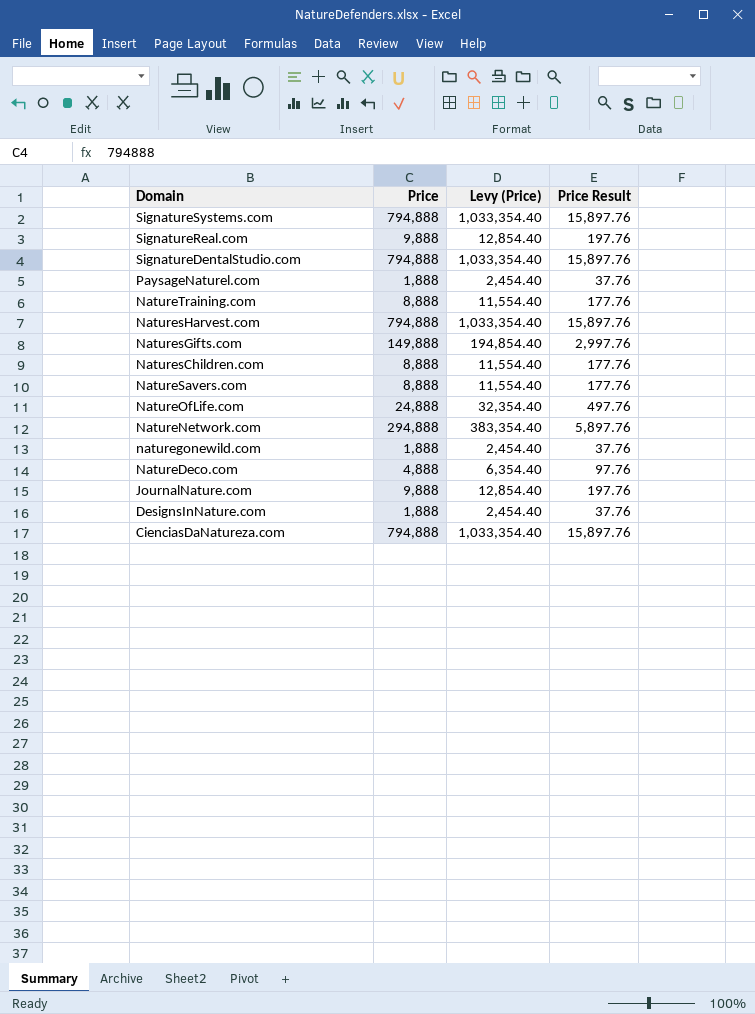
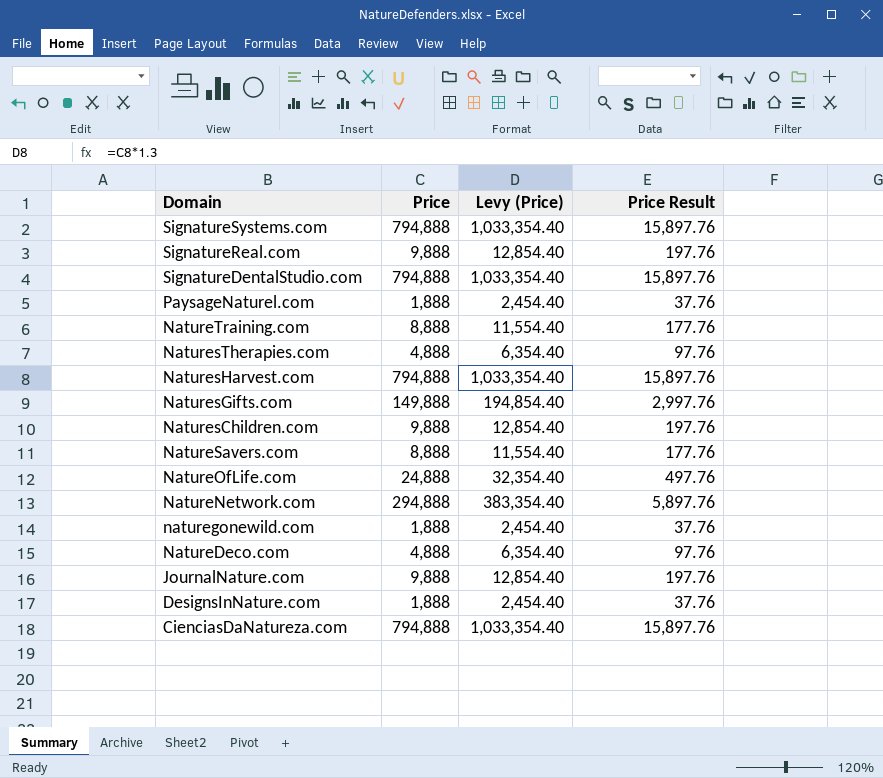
row NaturesTherapies.com: none -> 4,888 | 6,354.40 | 97.76
NaturesChildren.com | Price: 8,888 -> 9,888
NaturesChildren.com | Levy (Price): 11,554.40 -> 12,854.40
NaturesChildren.com | Price Result: 177.76 -> 197.76

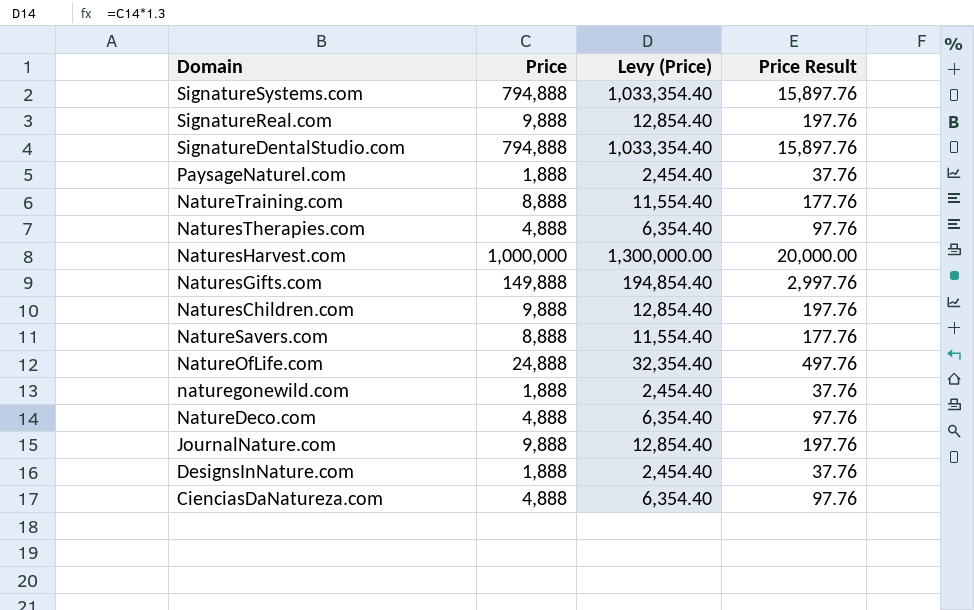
row NatureNetwork.com: 294,888 | 383,354.40 | 5,897.76 -> none
NaturesHarvest.com | Price: 794,888 -> 1,000,000
NaturesHarvest.com | Levy (Price): 1,033,354.40 -> 1,300,000.00
NaturesHarvest.com | Price Result: 15,897.76 -> 20,000.00
CienciasDaNatureza.com | Price: 794,888 -> 4,888
CienciasDaNatureza.com | Levy (Price): 1,033,354.40 -> 6,354.40
CienciasDaNatureza.com | Price Result: 15,897.76 -> 97.76

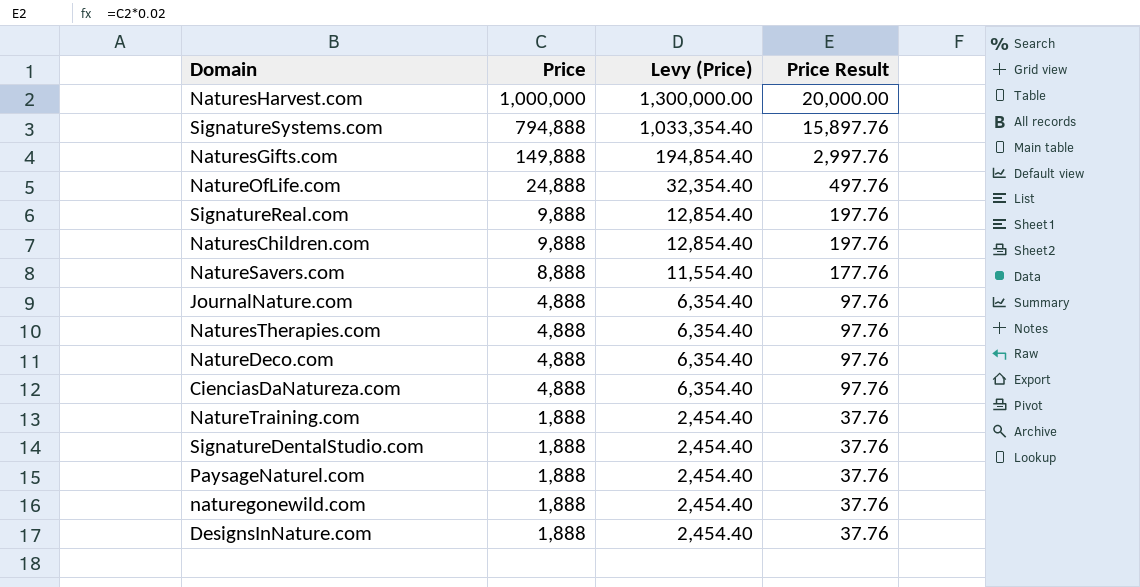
row order: Domain descending -> Price descending
JournalNature.com | Price: 9,888 -> 4,888
JournalNature.com | Levy (Price): 12,854.40 -> 6,354.40
JournalNature.com | Price Result: 197.76 -> 97.76
NatureTraining.com | Price: 8,888 -> 1,888
NatureTraining.com | Levy (Price): 11,554.40 -> 2,454.40
NatureTraining.com | Price Result: 177.76 -> 37.76
SignatureDentalStudio.com | Price: 794,888 -> 1,888
SignatureDentalStudio.com | Levy (Price): 1,033,354.40 -> 2,454.40
SignatureDentalStudio.com | Price Result: 15,897.76 -> 37.76

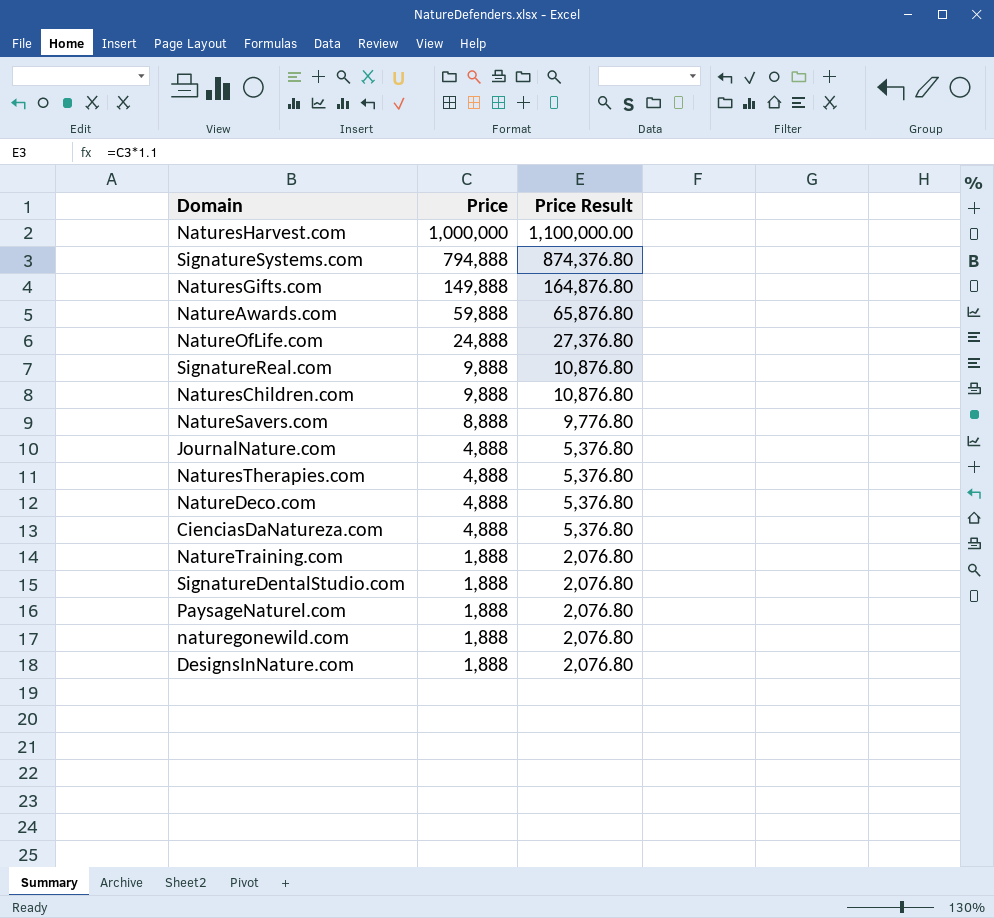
column Levy (Price) | formula: [Price] * 1.3 -> none
column Price Result | formula: [Price] * 0.02 -> [Price] * 1.1
row NatureAwards.com: none -> 59,888 | 65,876.80

